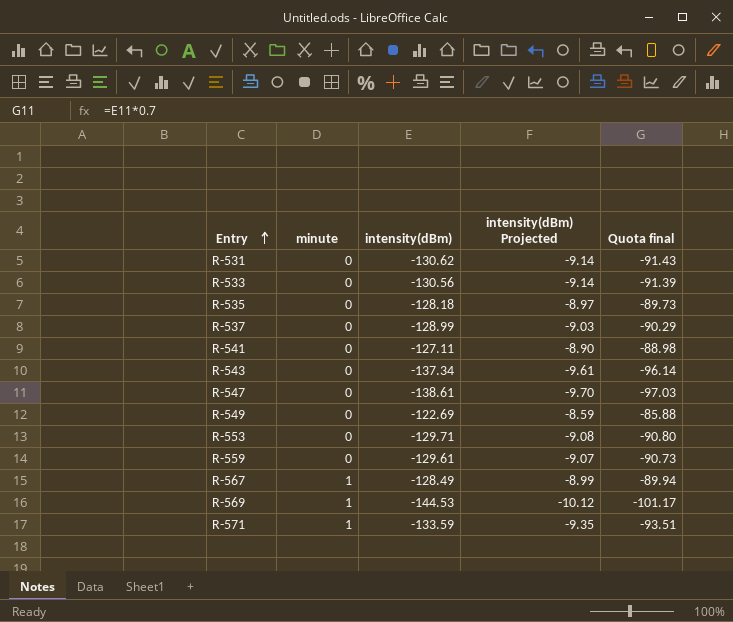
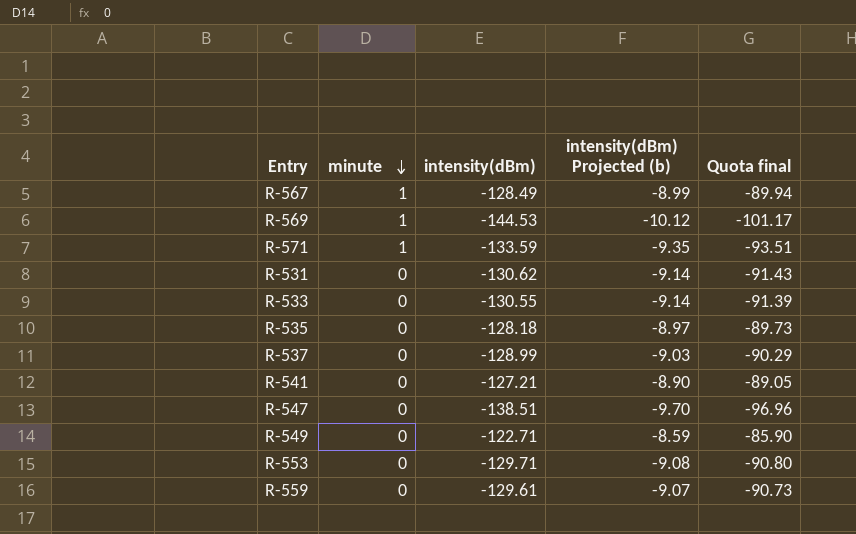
row order: Entry ascending -> minute descending
column name: intensity(dBm) Projected -> intensity(dBm) Projected (b)
row R-543: 0 | -137.34 | -9.61 | -96.14 -> none
R-533 | intensity(dBm): -130.56 -> -130.55
R-541 | intensity(dBm): -127.11 -> -127.21
R-541 | Quota final: -88.98 -> -89.05
R-547 | intensity(dBm): -138.61 -> -138.51
R-547 | Quota final: -97.03 -> -96.96
R-549 | intensity(dBm): -122.69 -> -122.71
R-549 | Quota final: -85.88 -> -85.90

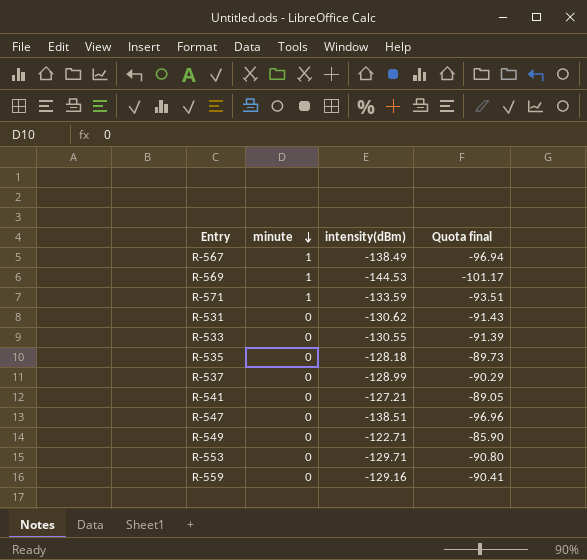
column intensity(dBm) Projected (b) | formula: [intensity(dBm)] * 0.07 -> none
R-567 | intensity(dBm): -128.49 -> -138.49
R-567 | Quota final: -89.94 -> -96.94
R-559 | intensity(dBm): -129.61 -> -129.16
R-559 | Quota final: -90.73 -> -90.41

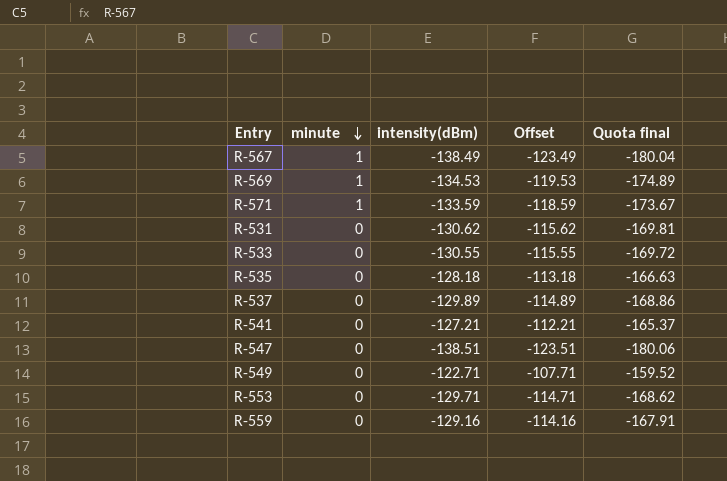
column Offset | formula: none -> [intensity(dBm)] + 15
column Quota final | formula: [intensity(dBm)] * 0.7 -> [intensity(dBm)] * 1.3
R-569 | intensity(dBm): -144.53 -> -134.53
R-537 | intensity(dBm): -128.99 -> -129.89

